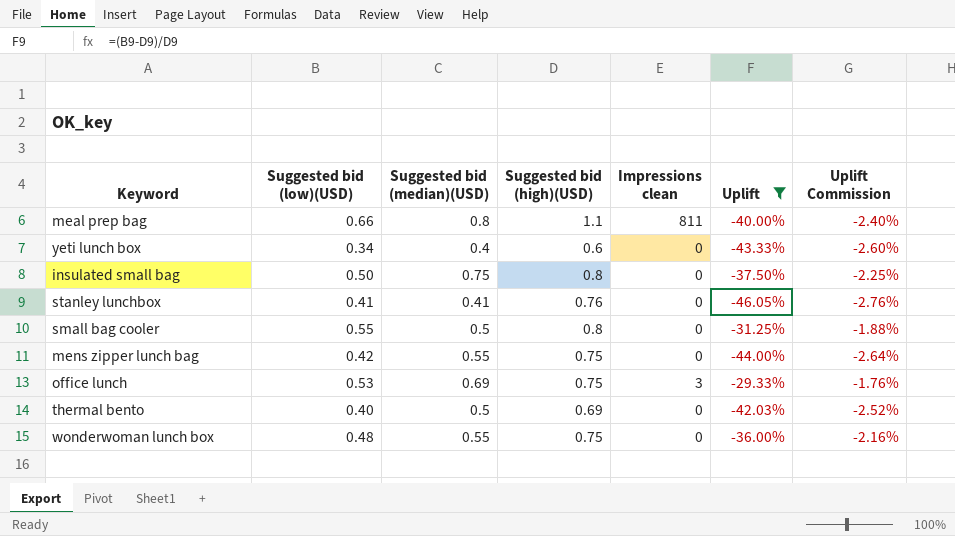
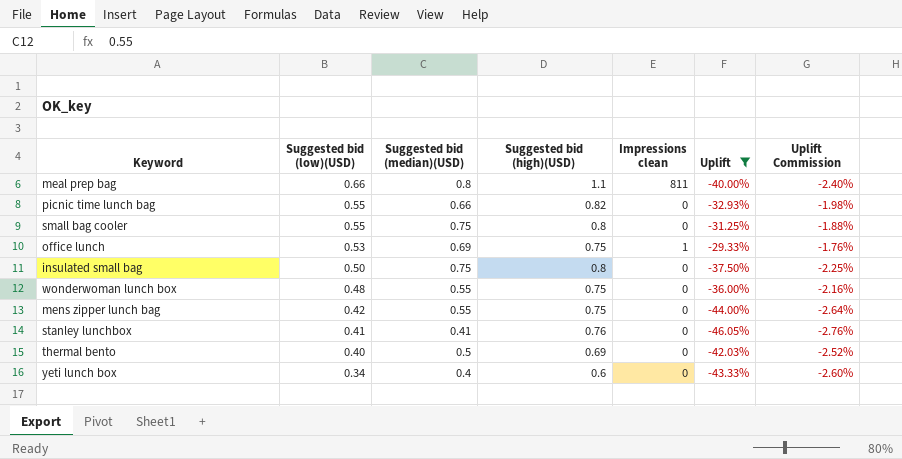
row order: none -> Suggested bid (low)(USD) descending
row picnic time lunch bag: none -> 0.55 | 0.66 | 0.82 | 0 | -32.93% | -1.98%
small bag cooler | Suggested bid (median)(USD): 0.5 -> 0.75
office lunch | Impressions clean: 3 -> 1

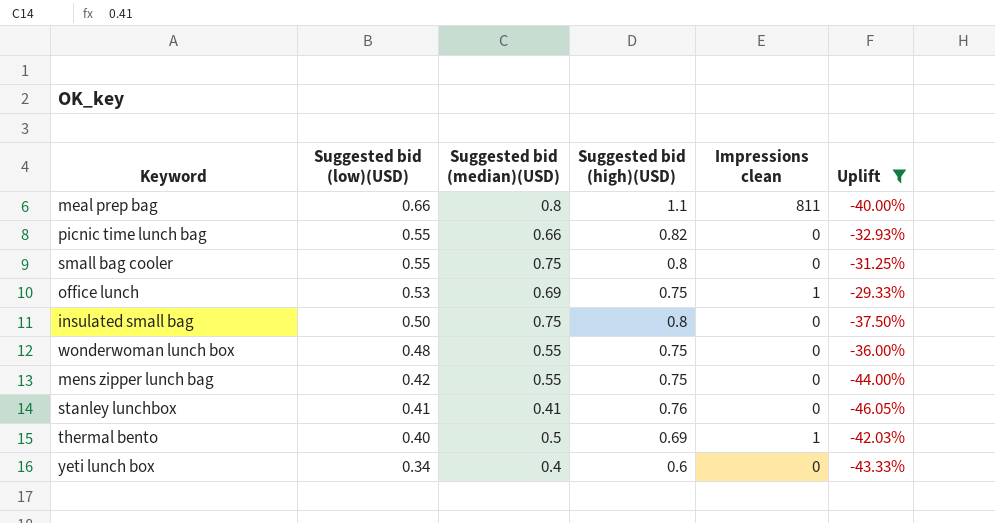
column Uplift Commission | formula: [Uplift] * 0.06 -> none
thermal bento | Impressions clean: 0 -> 1

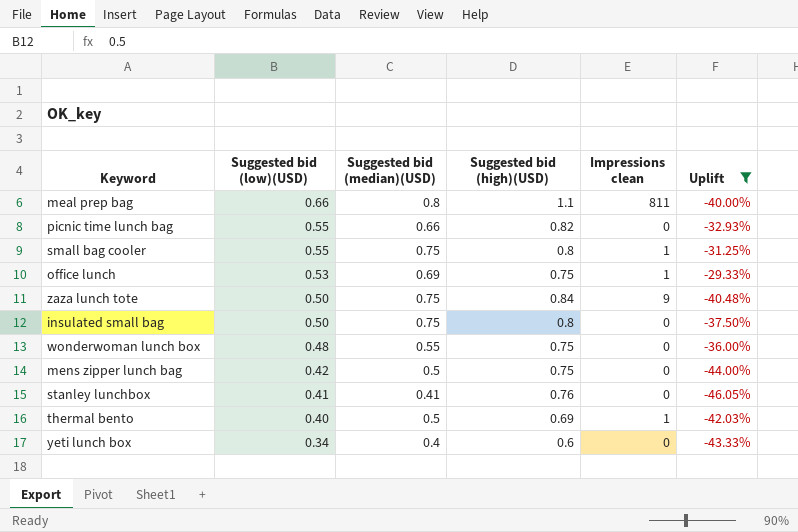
small bag cooler | Impressions clean: 0 -> 1
row zaza lunch tote: none -> 0.50 | 0.75 | 0.84 | 9 | -40.48%
mens zipper lunch bag | Suggested bid (median)(USD): 0.55 -> 0.5

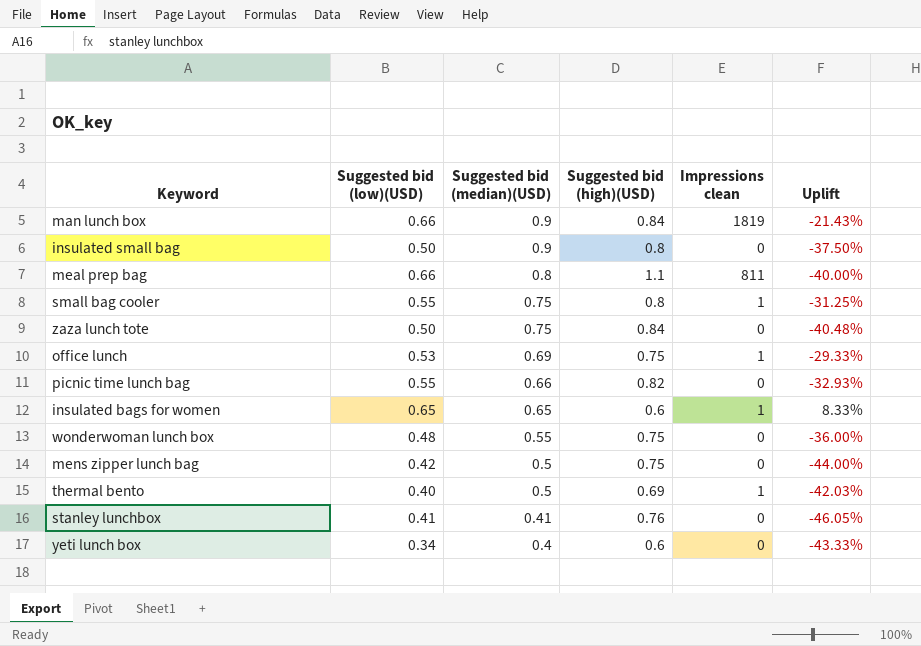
filter: Uplift <= -29.33% -> none
row order: Suggested bid (low)(USD) descending -> Suggested bid (median)(USD) descending
insulated small bag | Suggested bid (median)(USD): 0.75 -> 0.9
zaza lunch tote | Impressions clean: 9 -> 0

